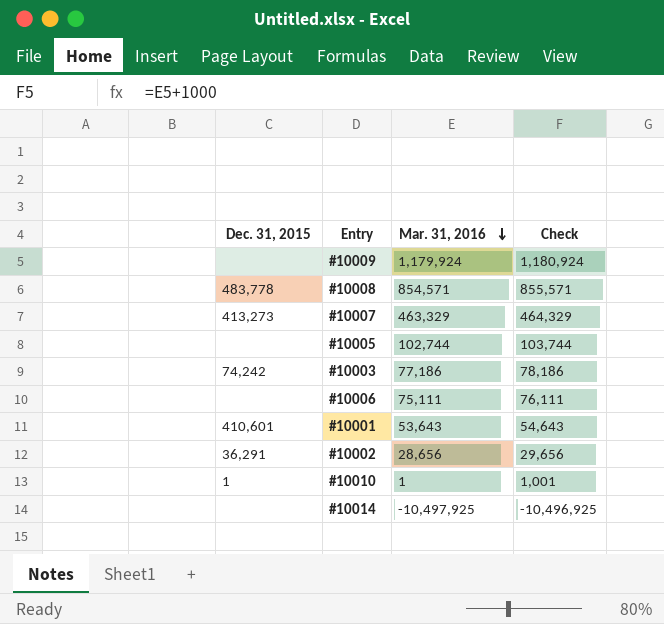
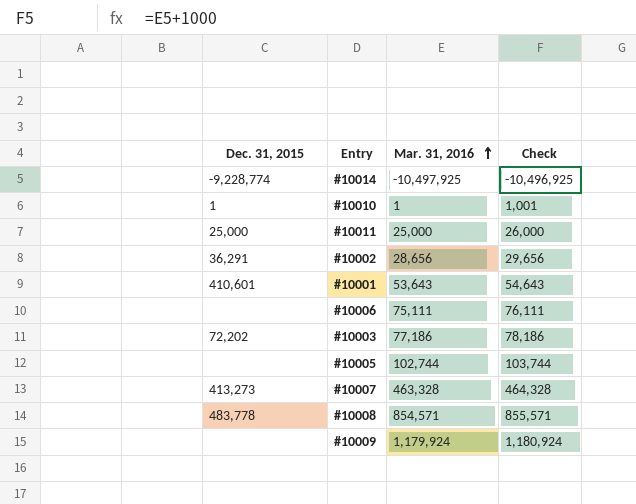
row order: Mar. 31, 2016 descending -> Mar. 31, 2016 ascending
#10014 | Dec. 31, 2015: none -> -9,228,774
row #10011: none -> 25,000 | 25,000 | 26,000
#10003 | Dec. 31, 2015: 74,242 -> 72,202
#10007 | Mar. 31, 2016: 463,329 -> 463,328
#10007 | Check: 464,329 -> 464,328

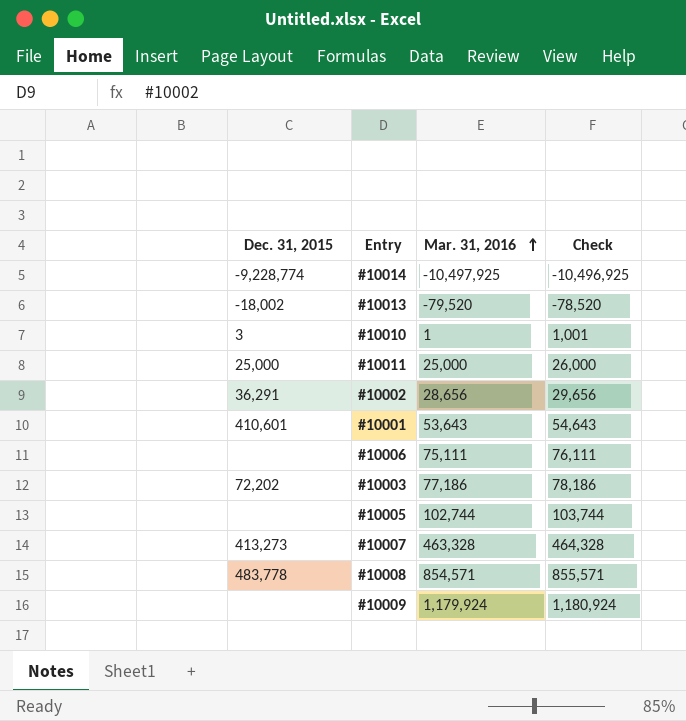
row #10013: none -> -18,002 | -79,520 | -78,520
#10010 | Dec. 31, 2015: 1 -> 3

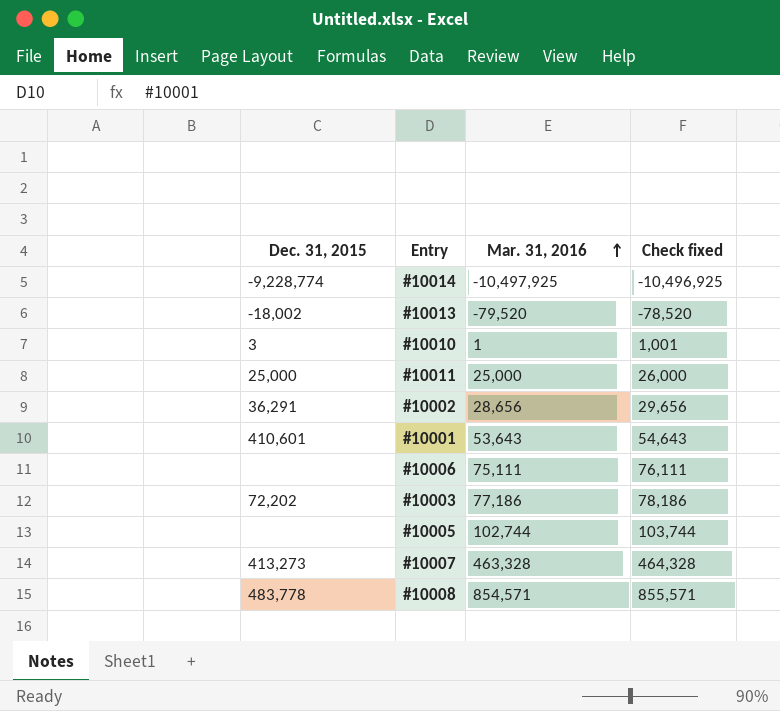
column name: Check -> Check fixed
row #10009: none | 1,179,924 | 1,180,924 -> none

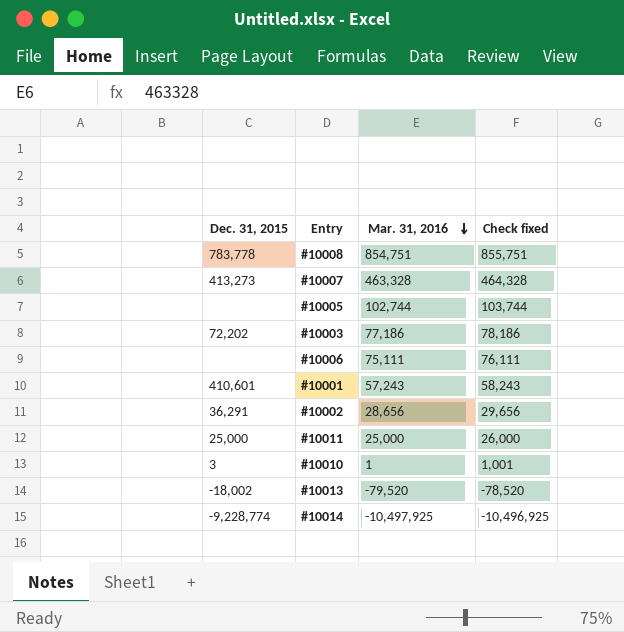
row order: Mar. 31, 2016 ascending -> Mar. 31, 2016 descending
#10008 | Dec. 31, 2015: 483,778 -> 783,778
#10008 | Mar. 31, 2016: 854,571 -> 854,751
#10008 | Check fixed: 855,571 -> 855,751
#10001 | Mar. 31, 2016: 53,643 -> 57,243
#10001 | Check fixed: 54,643 -> 58,243

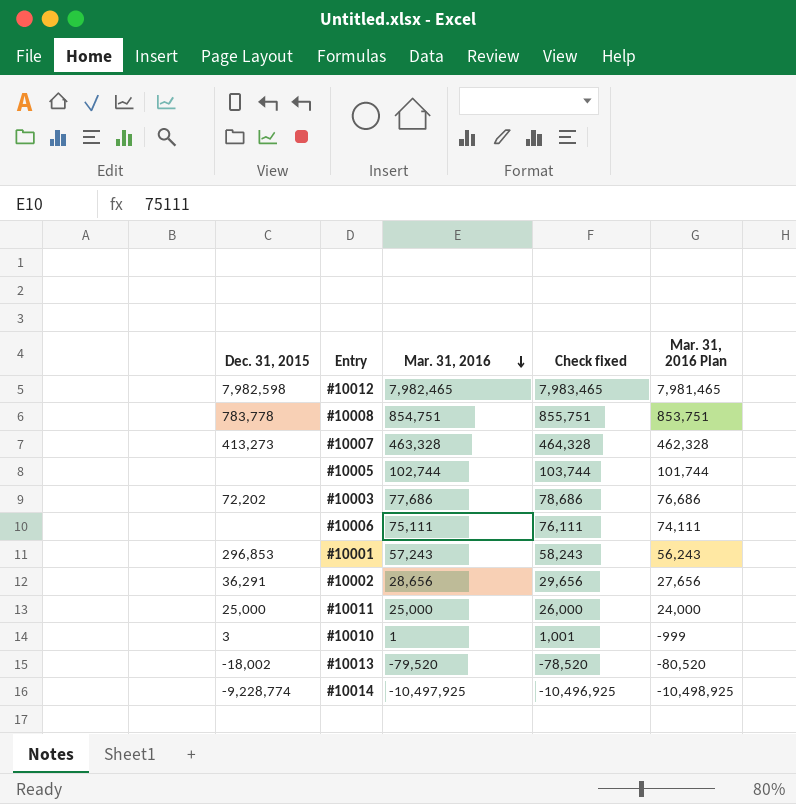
column Mar. 31, 2016 Plan | formula: none -> [Mar. 31, 2016] - 1000
row #10012: none -> 7,982,598 | 7,982,465 | 7,983,465 | 7,981,465
#10003 | Mar. 31, 2016: 77,186 -> 77,686
#10003 | Check fixed: 78,186 -> 78,686
#10001 | Dec. 31, 2015: 410,601 -> 296,853

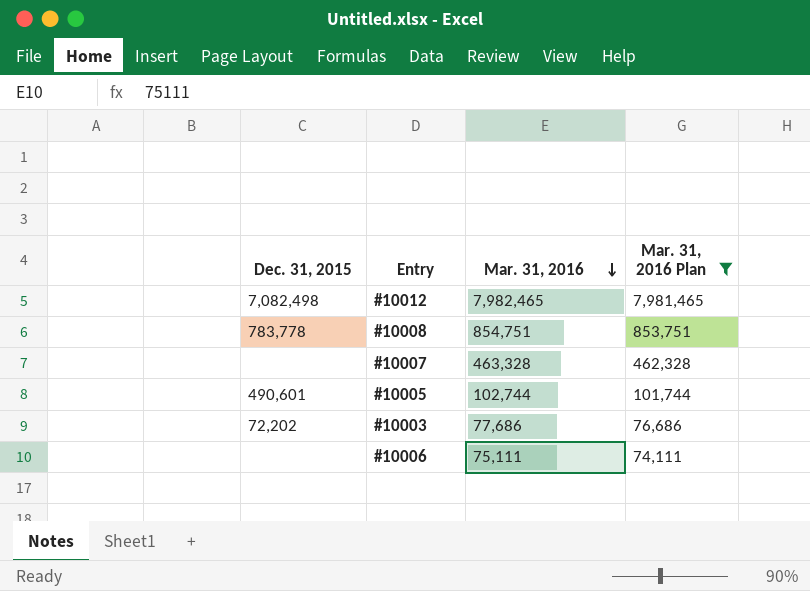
filter: none -> Mar. 31, 2016 Plan >= 74,111
column Check fixed | formula: [Mar. 31, 2016] + 1000 -> none
#10012 | Dec. 31, 2015: 7,982,598 -> 7,082,498
#10007 | Dec. 31, 2015: 413,273 -> none
#10005 | Dec. 31, 2015: none -> 490,601

